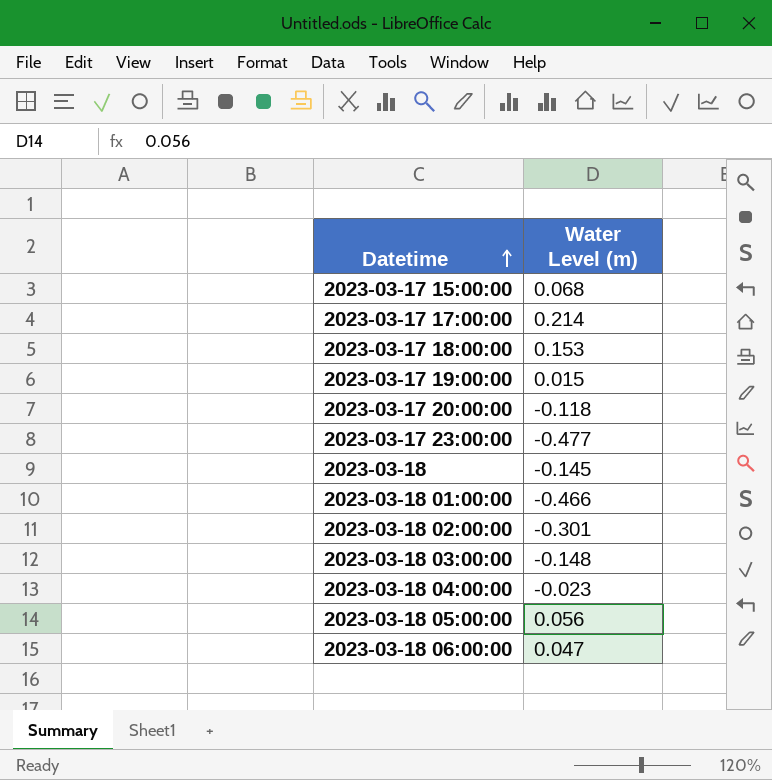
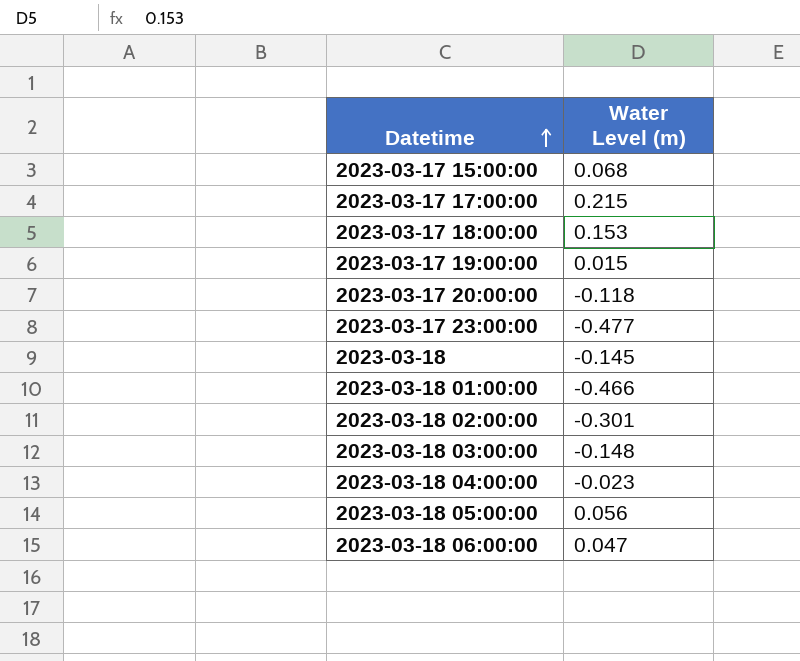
2023-03-17 17:00:00 | Water Level (m): 0.214 -> 0.215

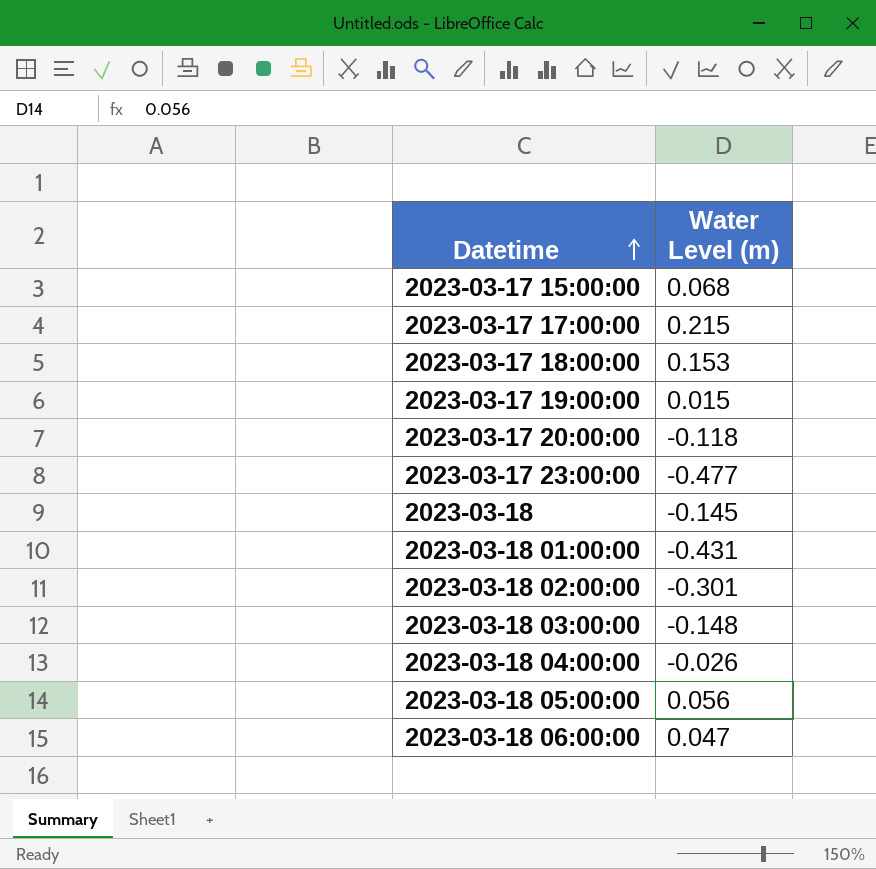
2023-03-18 01:00:00 | Water Level (m): -0.466 -> -0.431
2023-03-18 04:00:00 | Water Level (m): -0.023 -> -0.026

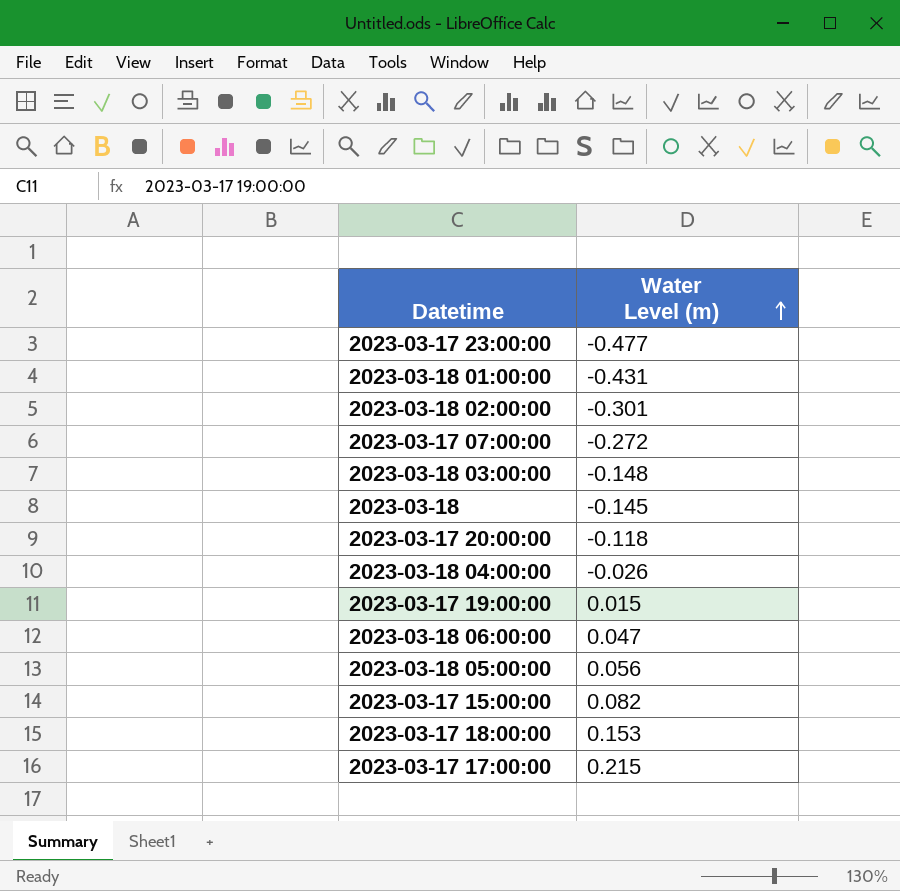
row order: Datetime ascending -> Water Level (m) ascending
row 2023-03-17 07:00:00: none -> -0.272
2023-03-17 15:00:00 | Water Level (m): 0.068 -> 0.082

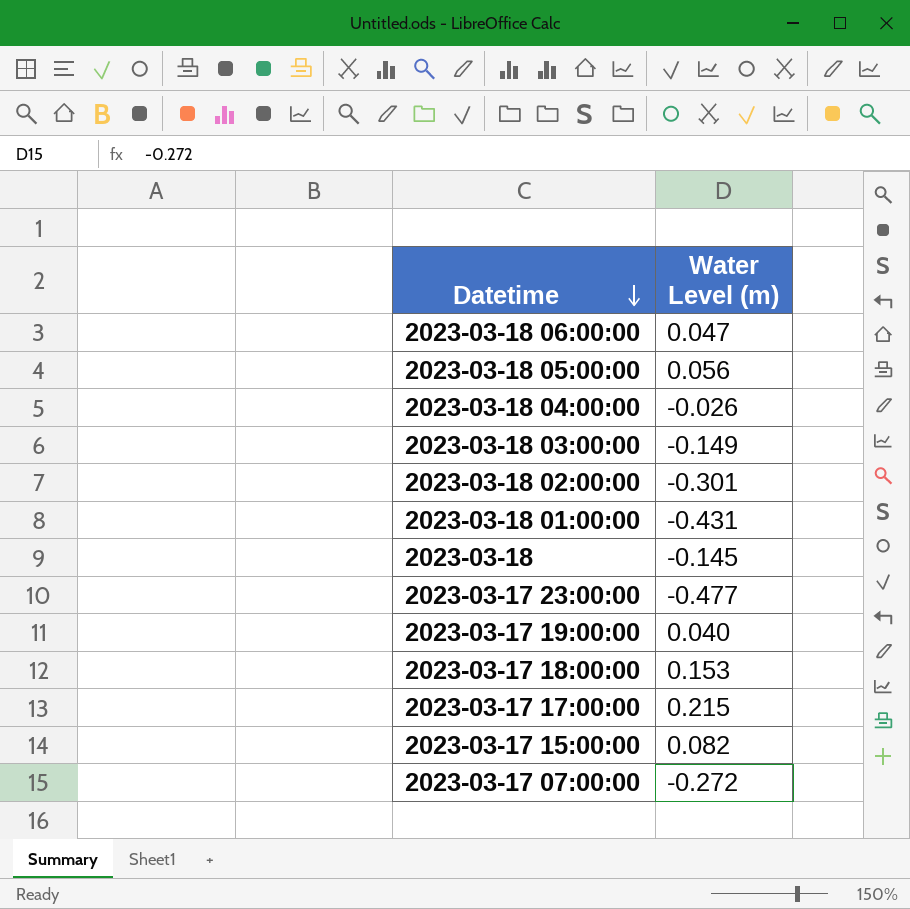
row order: Water Level (m) ascending -> Datetime descending
row 2023-03-17 20:00:00: -0.118 -> none
2023-03-18 03:00:00 | Water Level (m): -0.148 -> -0.149
2023-03-17 19:00:00 | Water Level (m): 0.015 -> 0.040

